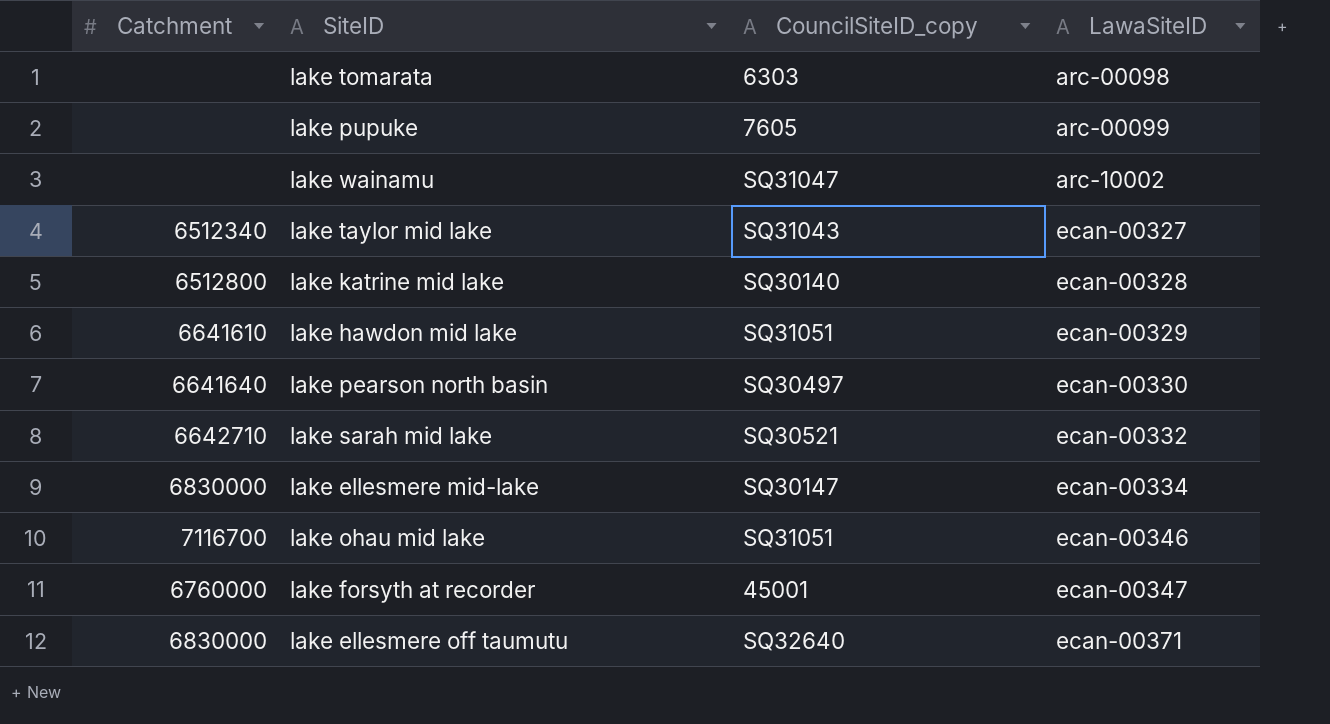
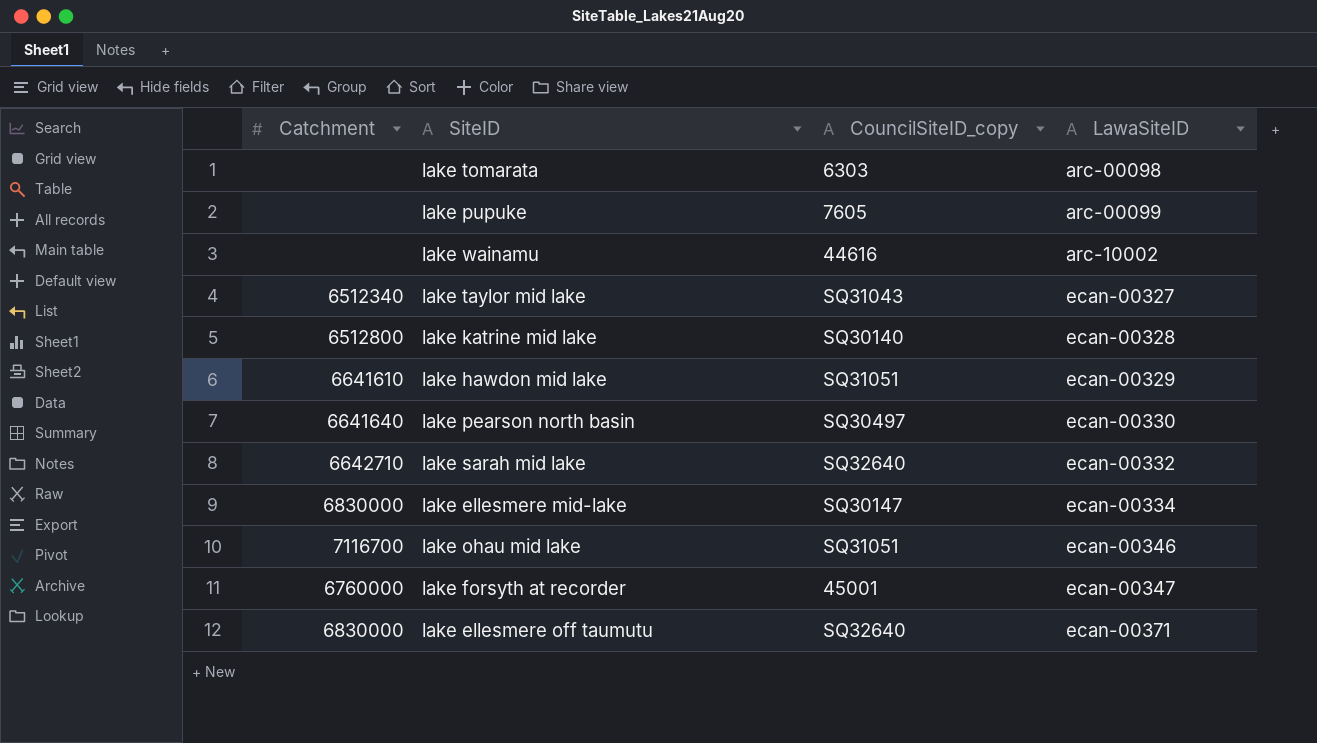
lake wainamu | CouncilSiteID_copy: SQ31047 -> 44616
lake sarah mid lake | CouncilSiteID_copy: SQ30521 -> SQ32640

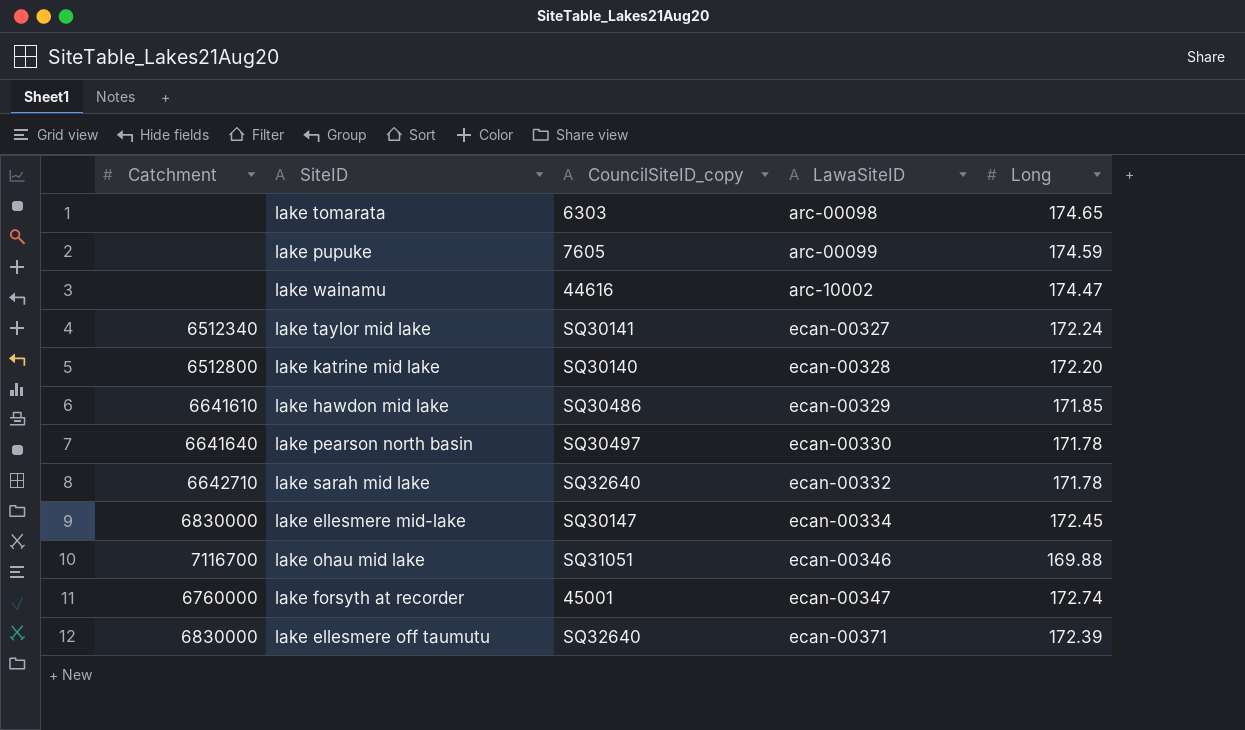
column Long | position: none -> 5
lake taylor mid lake | CouncilSiteID_copy: SQ31043 -> SQ30141
lake hawdon mid lake | CouncilSiteID_copy: SQ31051 -> SQ30486

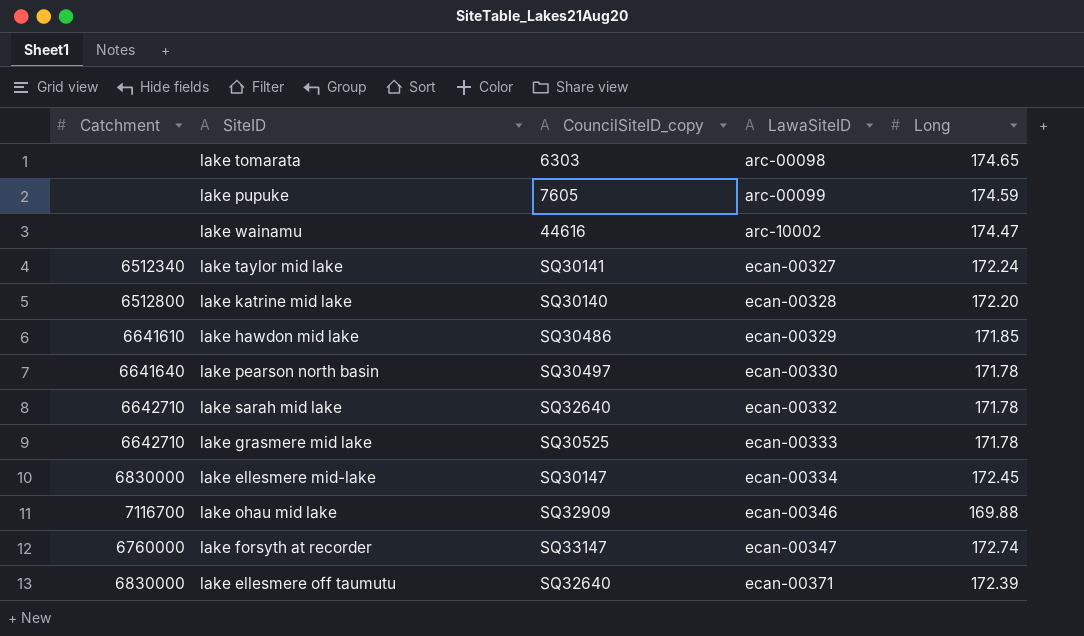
row lake grasmere mid lake: none -> 6642710 | SQ30525 | ecan-00333 | 171.78
lake ohau mid lake | CouncilSiteID_copy: SQ31051 -> SQ32909
lake forsyth at recorder | CouncilSiteID_copy: 45001 -> SQ33147

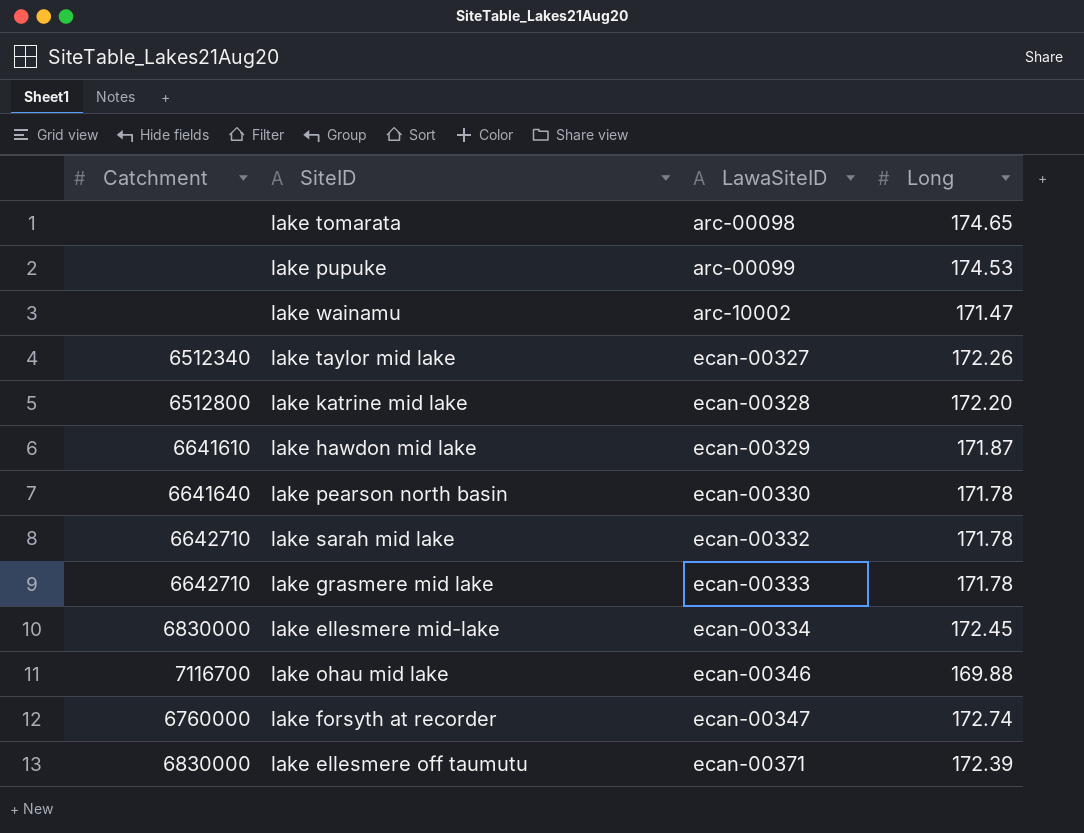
column CouncilSiteID_copy | position: 3 -> none
lake pupuke | Long: 174.59 -> 174.53
lake wainamu | Long: 174.47 -> 171.47
lake taylor mid lake | Long: 172.24 -> 172.26
lake hawdon mid lake | Long: 171.85 -> 171.87

